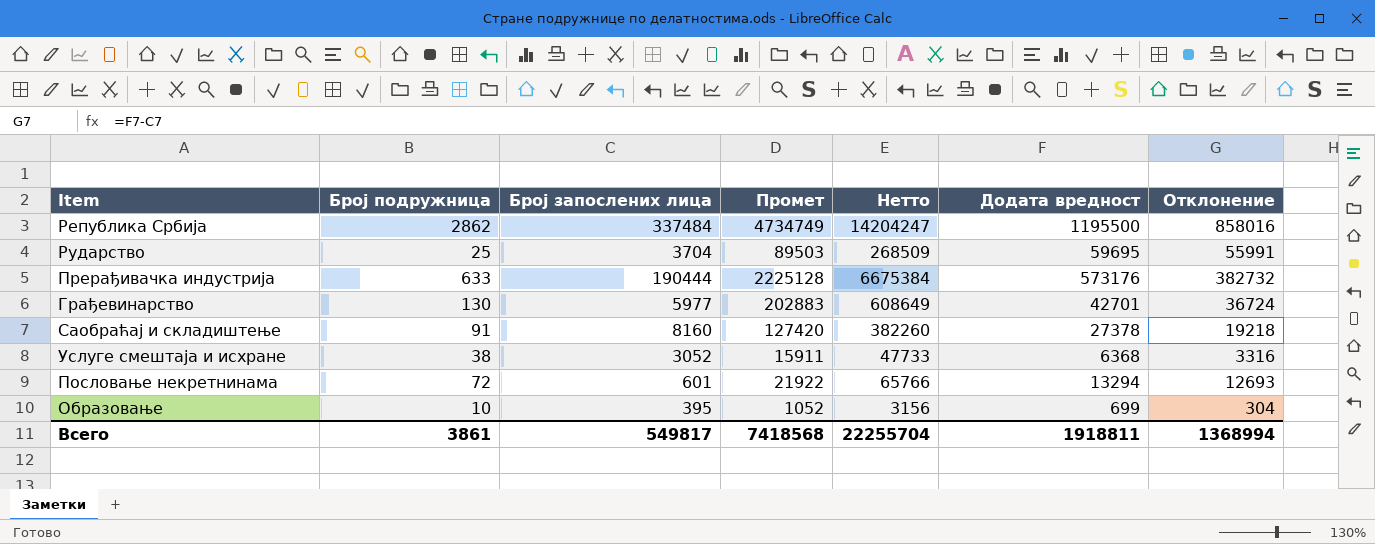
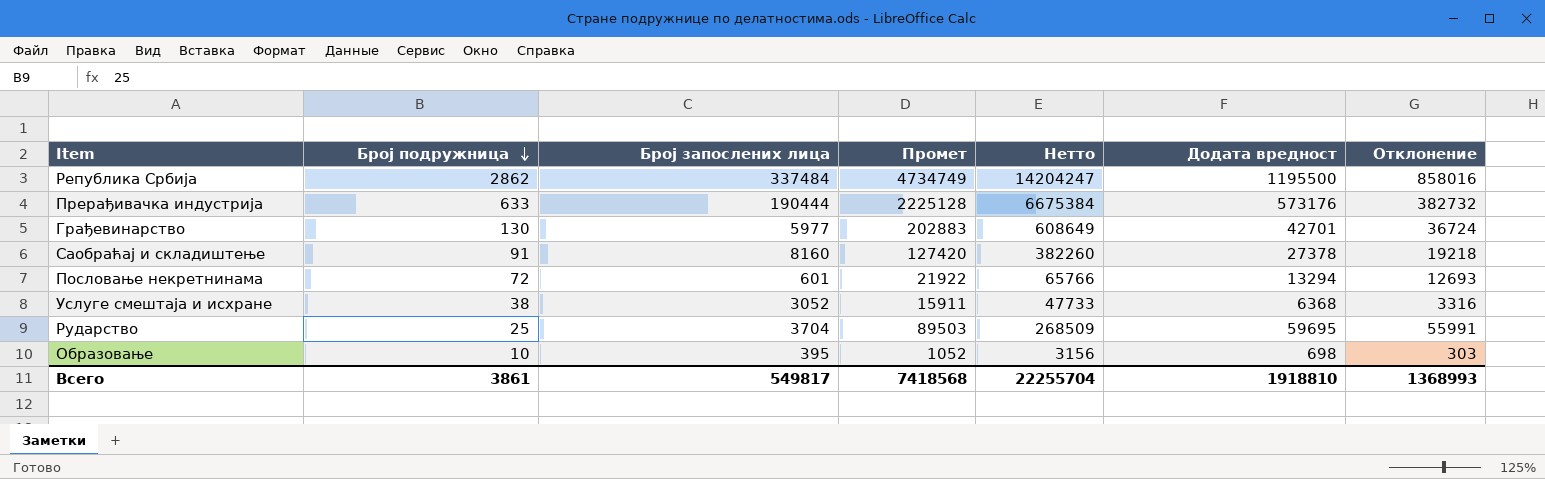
row order: none -> Број подружница descending
Образовање | Додата вредност: 699 -> 698
Образовање | Отклонение: 304 -> 303
Всего | Додата вредност: 1918811 -> 1918810
Всего | Отклонение: 1368994 -> 1368993

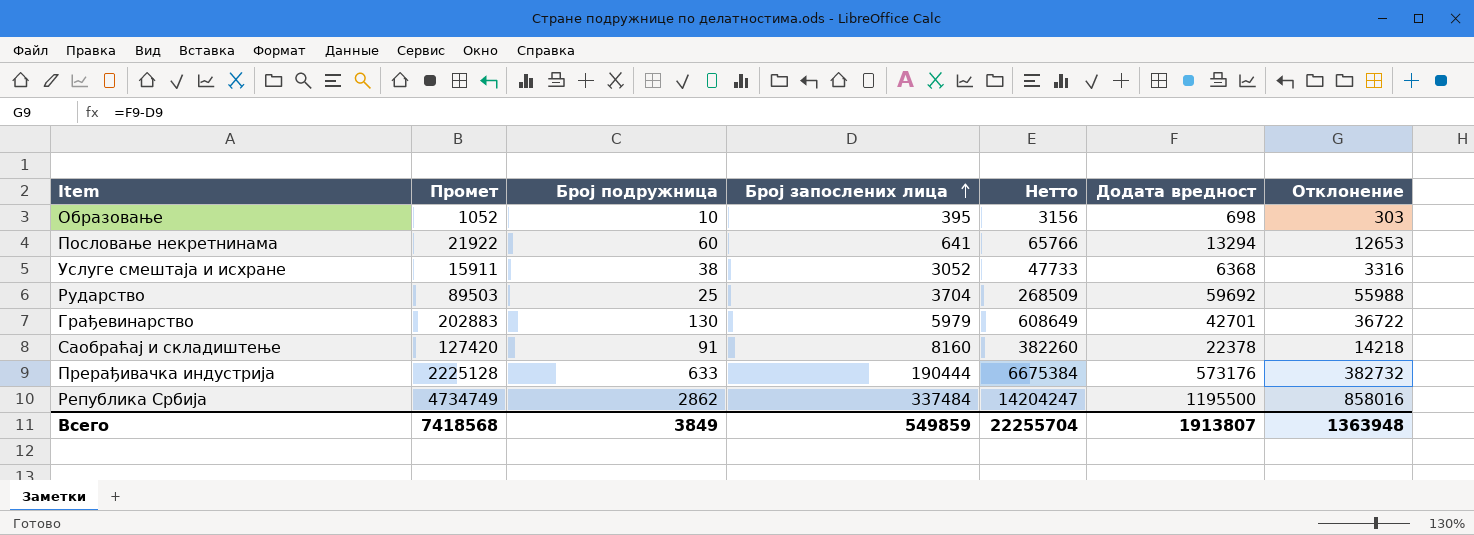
row order: Број подружница descending -> Број запослених лица ascending
column Промет | position: 4 -> 2
Пословање некретнинама | Број подружница: 72 -> 60
Пословање некретнинама | Број запослених лица: 601 -> 641
Пословање некретнинама | Отклонение: 12693 -> 12653
Рударство | Додата вредност: 59695 -> 59692
Рударство | Отклонение: 55991 -> 55988
Грађевинарство | Број запослених лица: 5977 -> 5979
Грађевинарство | Отклонение: 36724 -> 36722
Саобраћај и складиштење | Додата вредност: 27378 -> 22378
Саобраћај и складиштење | Отклонение: 19218 -> 14218
Всего | Број подружница: 3861 -> 3849
Всего | Број запослених лица: 549817 -> 549859
Всего | Додата вредност: 1918810 -> 1913807
Всего | Отклонение: 1368993 -> 1363948

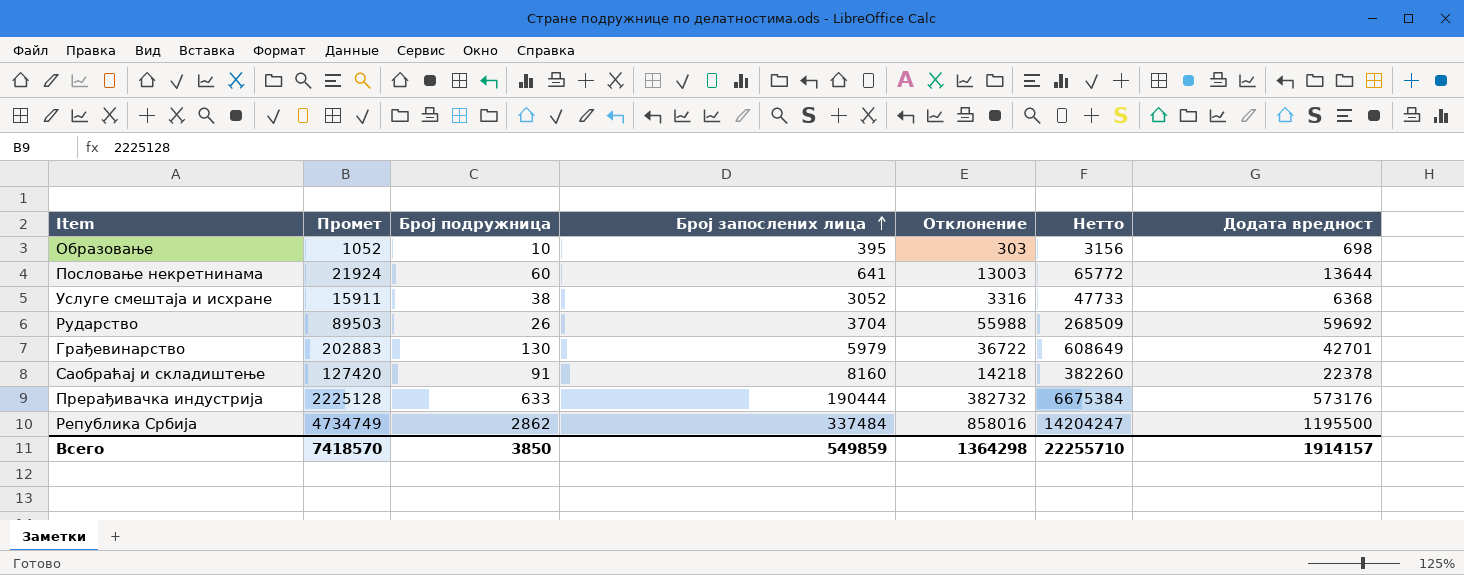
column Отклонение | position: 7 -> 5
Пословање некретнинама | Промет: 21922 -> 21924
Пословање некретнинама | Отклонение: 12653 -> 13003
Пословање некретнинама | Нетто: 65766 -> 65772
Пословање некретнинама | Додата вредност: 13294 -> 13644
Рударство | Број подружница: 25 -> 26
Всего | Промет: 7418568 -> 7418570
Всего | Број подружница: 3849 -> 3850
Всего | Отклонение: 1363948 -> 1364298
Всего | Нетто: 22255704 -> 22255710
Всего | Додата вредност: 1913807 -> 1914157

